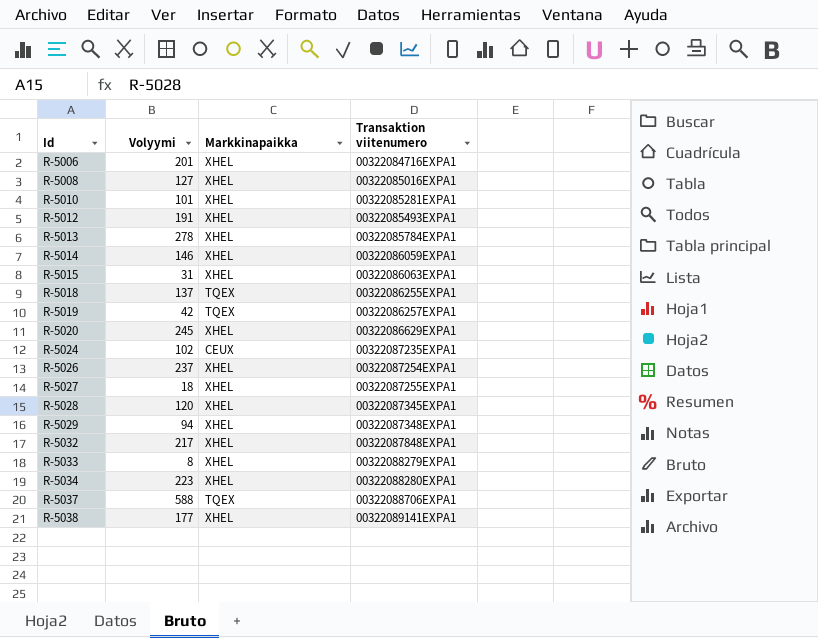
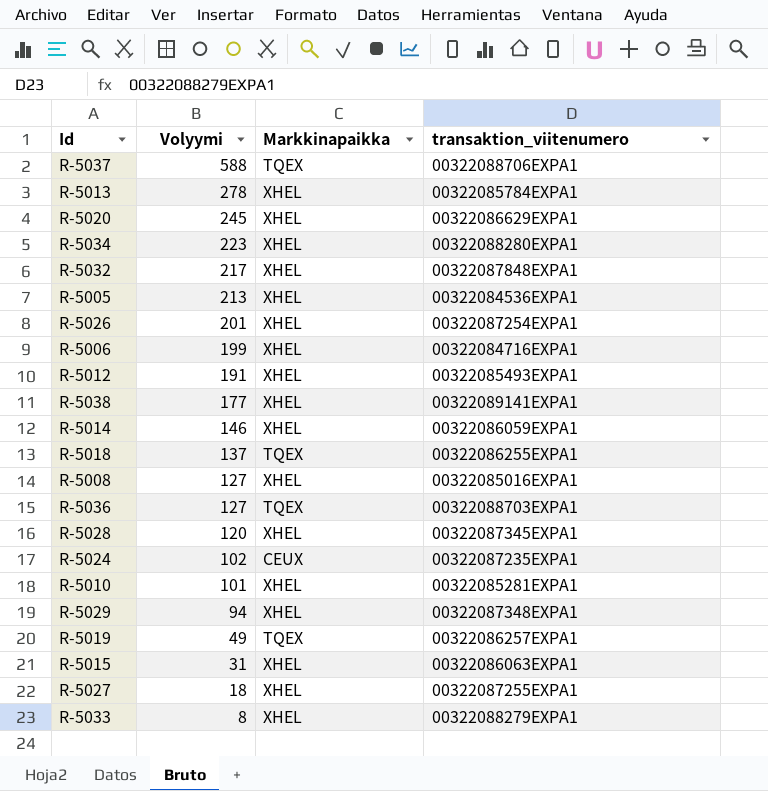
row order: Id ascending -> Volyymi descending
column name: Transaktion viitenumero -> transaktion_viitenumero
row R-5005: none -> 213 | XHEL | 00322084536EXPA1
R-5026 | Volyymi: 237 -> 201
R-5006 | Volyymi: 201 -> 199
row R-5036: none -> 127 | TQEX | 00322088703EXPA1
R-5019 | Volyymi: 42 -> 49

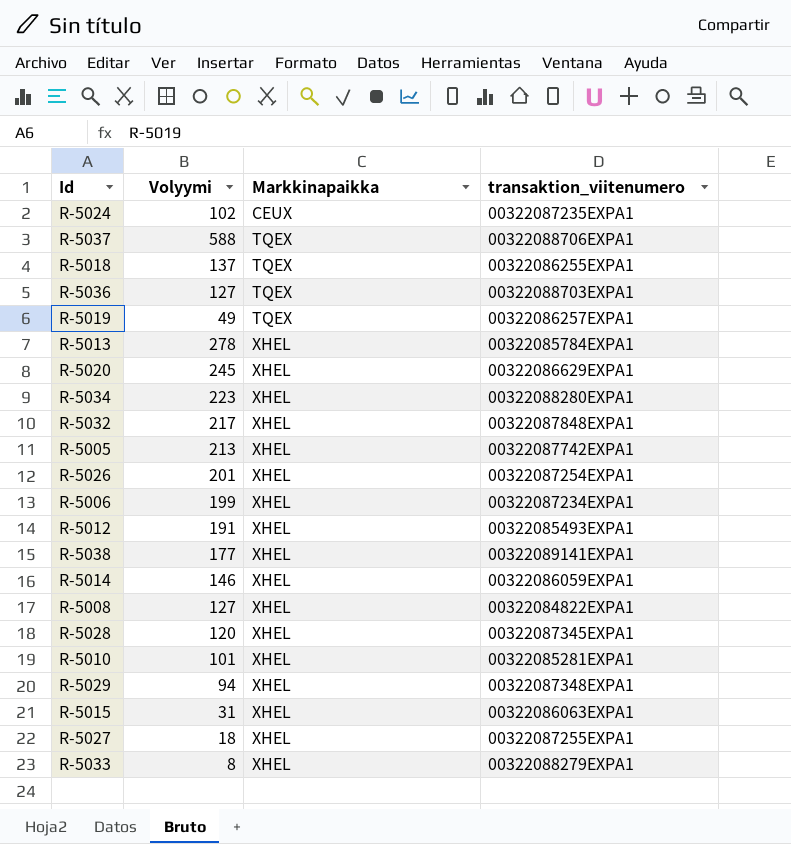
row order: Volyymi descending -> Markkinapaikka ascending
R-5005 | transaktion_viitenumero: 00322084536EXPA1 -> 00322087742EXPA1
R-5006 | transaktion_viitenumero: 00322084716EXPA1 -> 00322087234EXPA1
R-5008 | transaktion_viitenumero: 00322085016EXPA1 -> 00322084822EXPA1

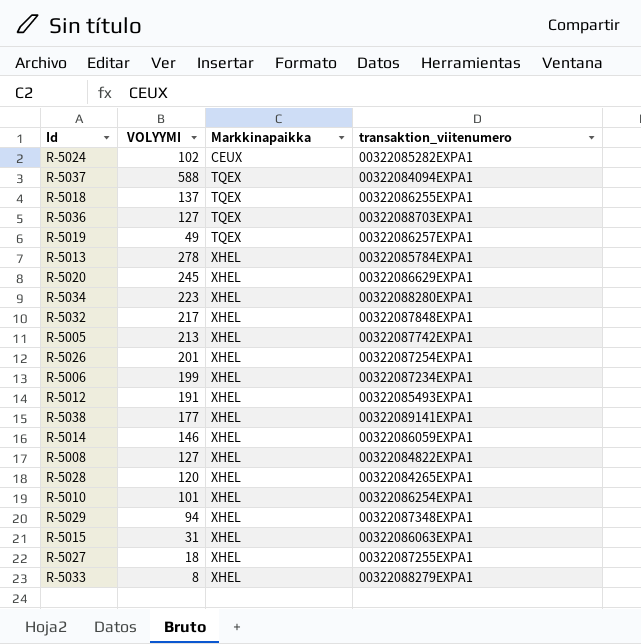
column name: Volyymi -> VOLYYMI
R-5024 | transaktion_viitenumero: 00322087235EXPA1 -> 00322085282EXPA1
R-5037 | transaktion_viitenumero: 00322088706EXPA1 -> 00322084094EXPA1
R-5028 | transaktion_viitenumero: 00322087345EXPA1 -> 00322084265EXPA1
R-5010 | transaktion_viitenumero: 00322085281EXPA1 -> 00322086254EXPA1

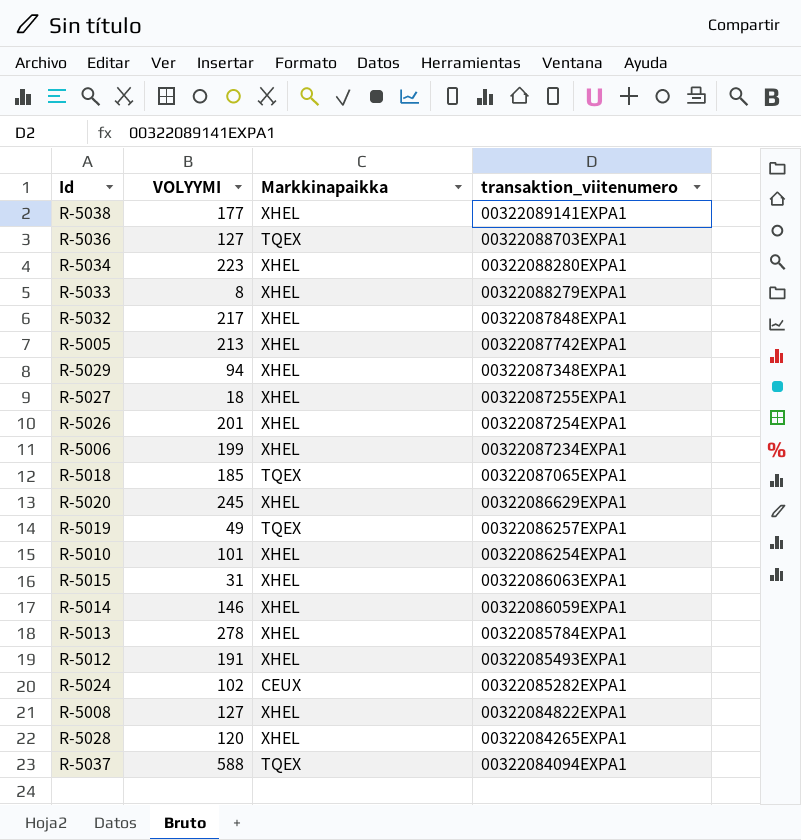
row order: Markkinapaikka ascending -> transaktion_viitenumero descending
R-5018 | VOLYYMI: 137 -> 185
R-5018 | transaktion_viitenumero: 00322086255EXPA1 -> 00322087065EXPA1

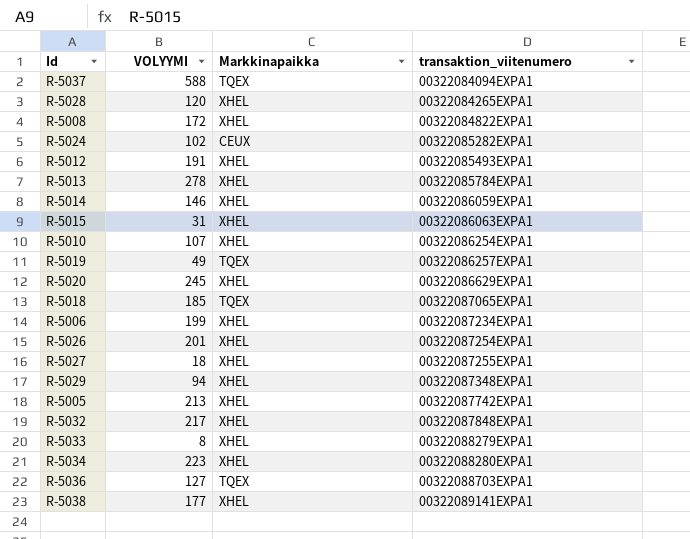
row order: transaktion_viitenumero descending -> transaktion_viitenumero ascending
R-5008 | VOLYYMI: 127 -> 172
R-5010 | VOLYYMI: 101 -> 107

